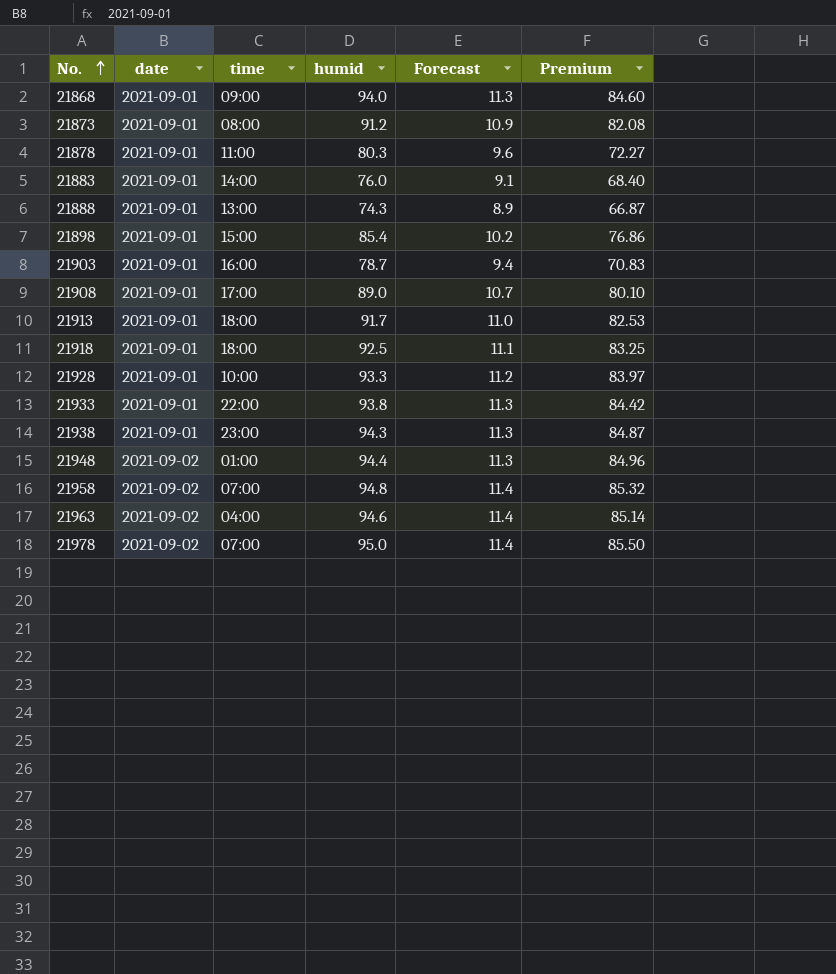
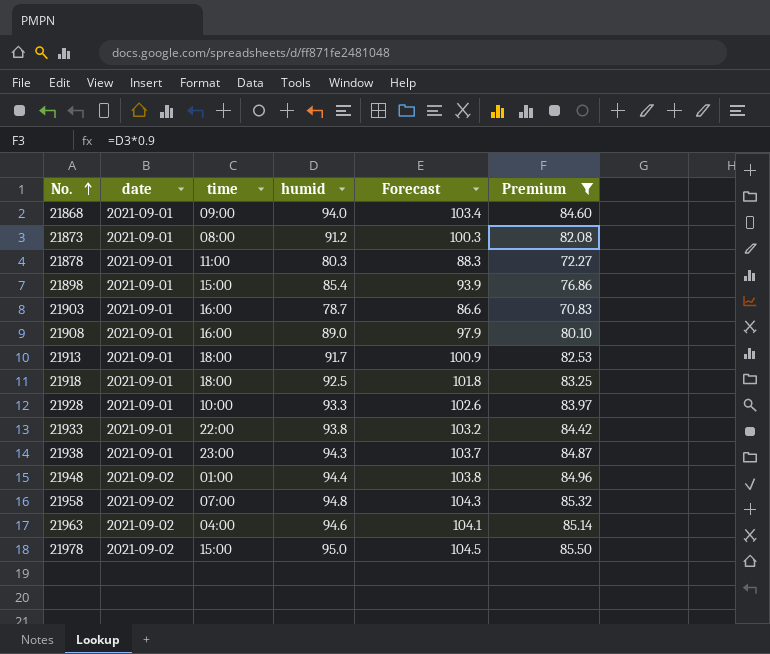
filter: none -> Premium >= 70.83
column Forecast | formula: [humid] * 0.12 -> [humid] * 1.1
21908 | time: 17:00 -> 16:00
21978 | time: 07:00 -> 15:00

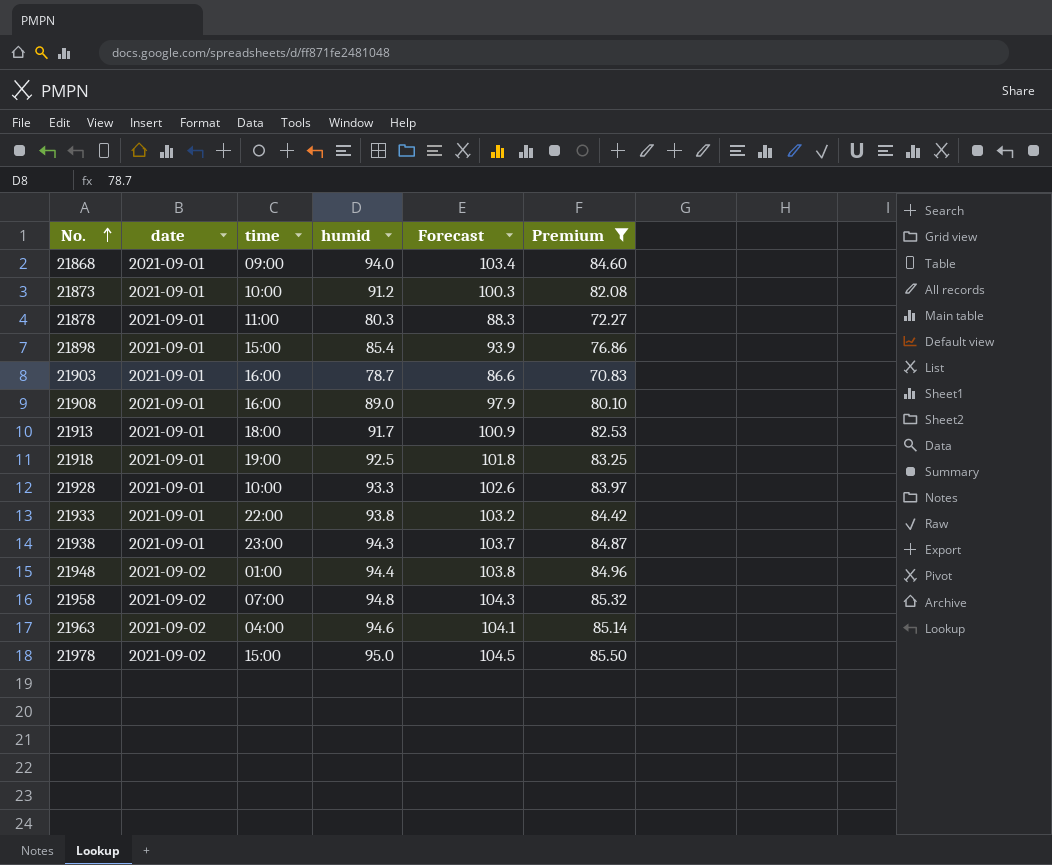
21873 | time: 08:00 -> 10:00
21918 | time: 18:00 -> 19:00

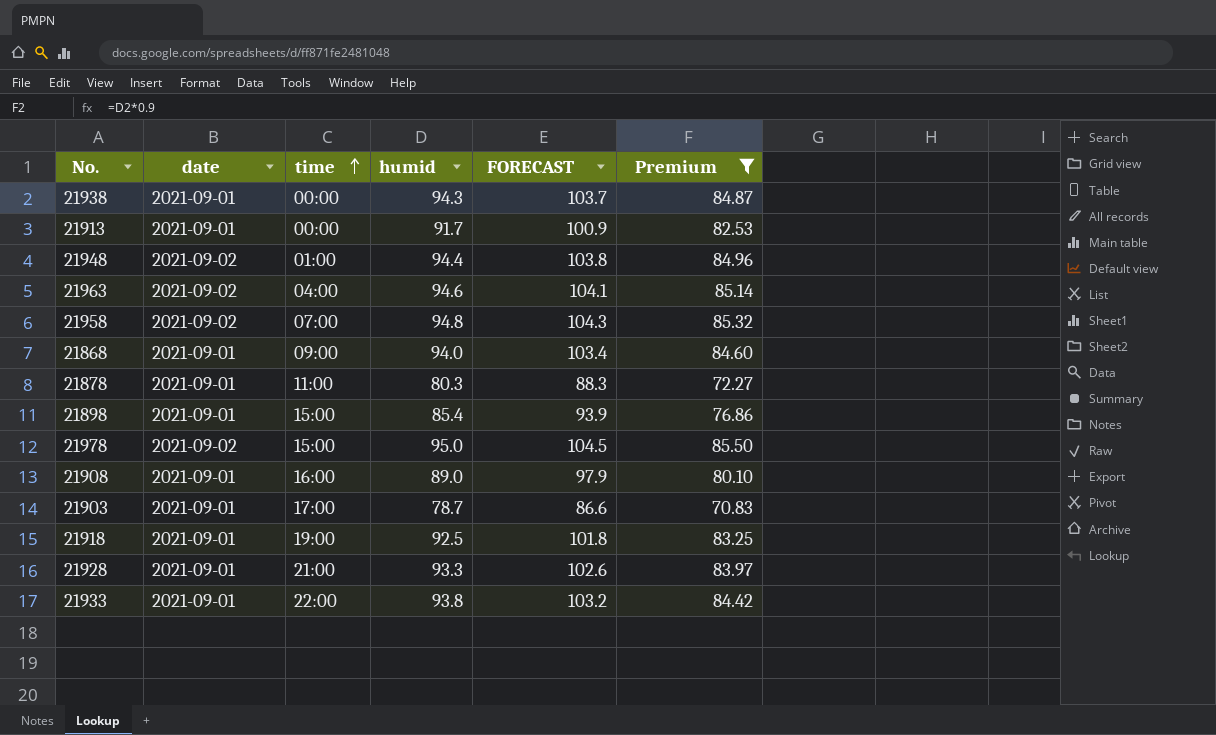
row order: No. ascending -> time ascending
column name: Forecast -> FORECAST
row 21873: 2021-09-01 | 10:00 | 91.2 | 100.3 | 82.08 -> none
21938 | time: 23:00 -> 00:00
21913 | time: 18:00 -> 00:00
21903 | time: 16:00 -> 17:00
21928 | time: 10:00 -> 21:00

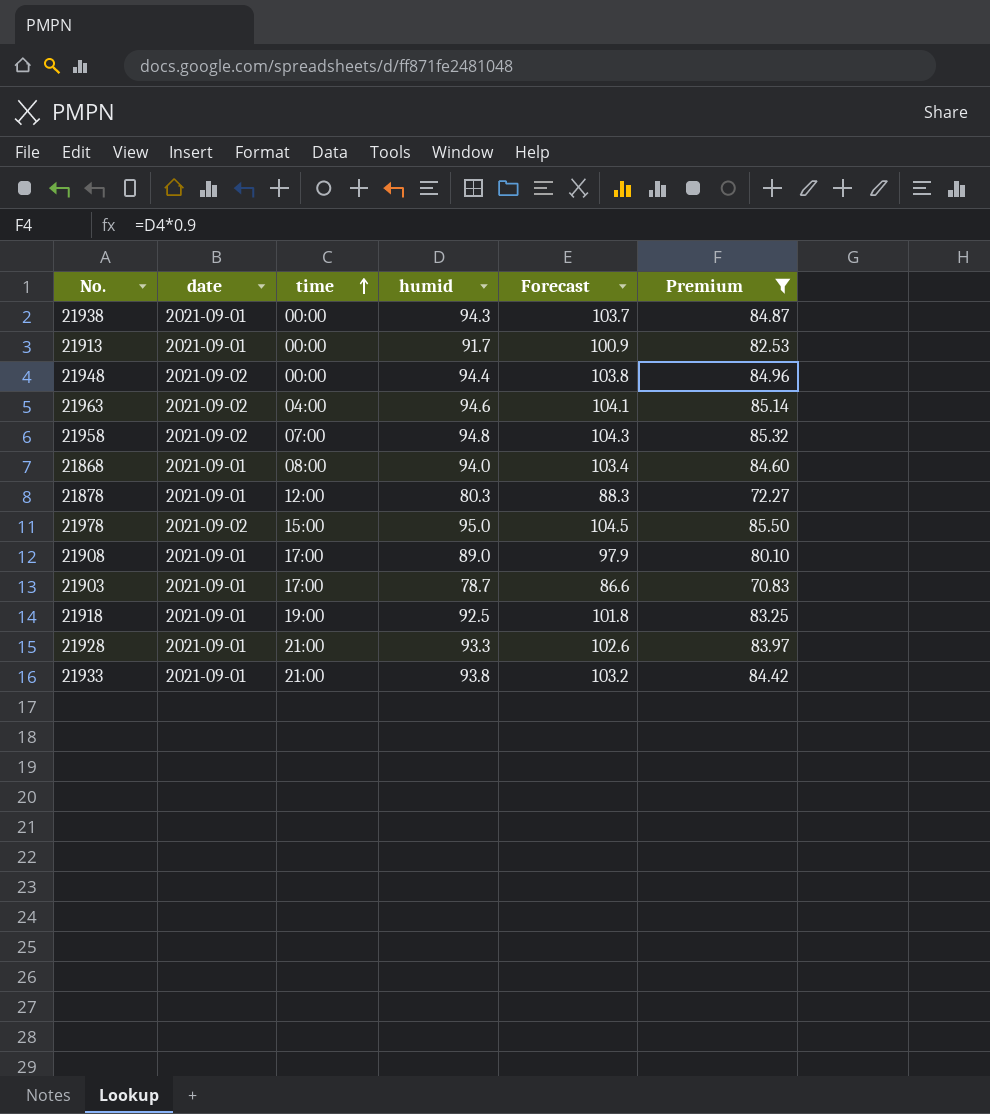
column name: FORECAST -> Forecast
row 21898: 2021-09-01 | 15:00 | 85.4 | 93.9 | 76.86 -> none
21948 | time: 01:00 -> 00:00
21868 | time: 09:00 -> 08:00
21878 | time: 11:00 -> 12:00
21908 | time: 16:00 -> 17:00
21933 | time: 22:00 -> 21:00

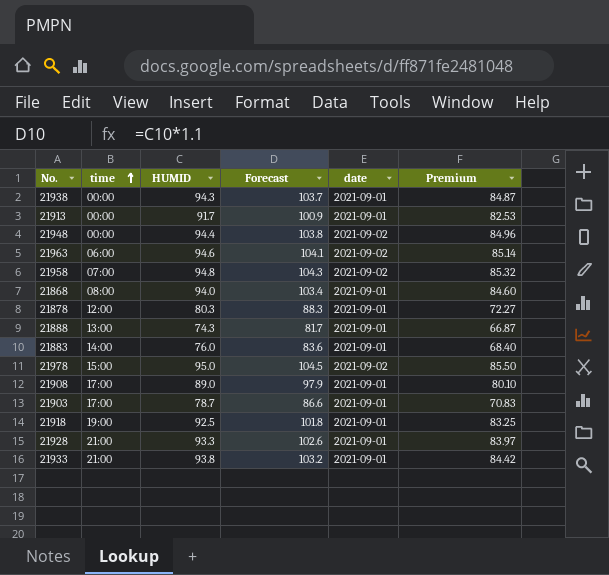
filter: Premium >= 70.83 -> none
column name: humid -> HUMID
column date | position: 2 -> 5
21963 | time: 04:00 -> 06:00

